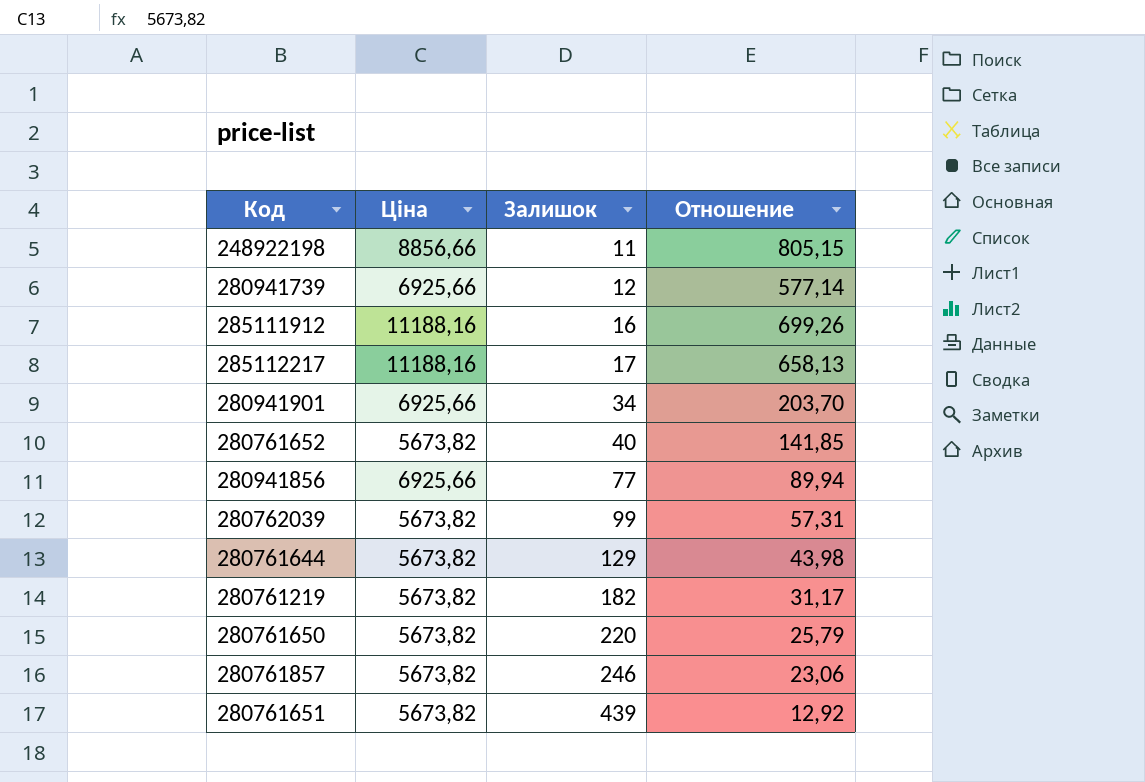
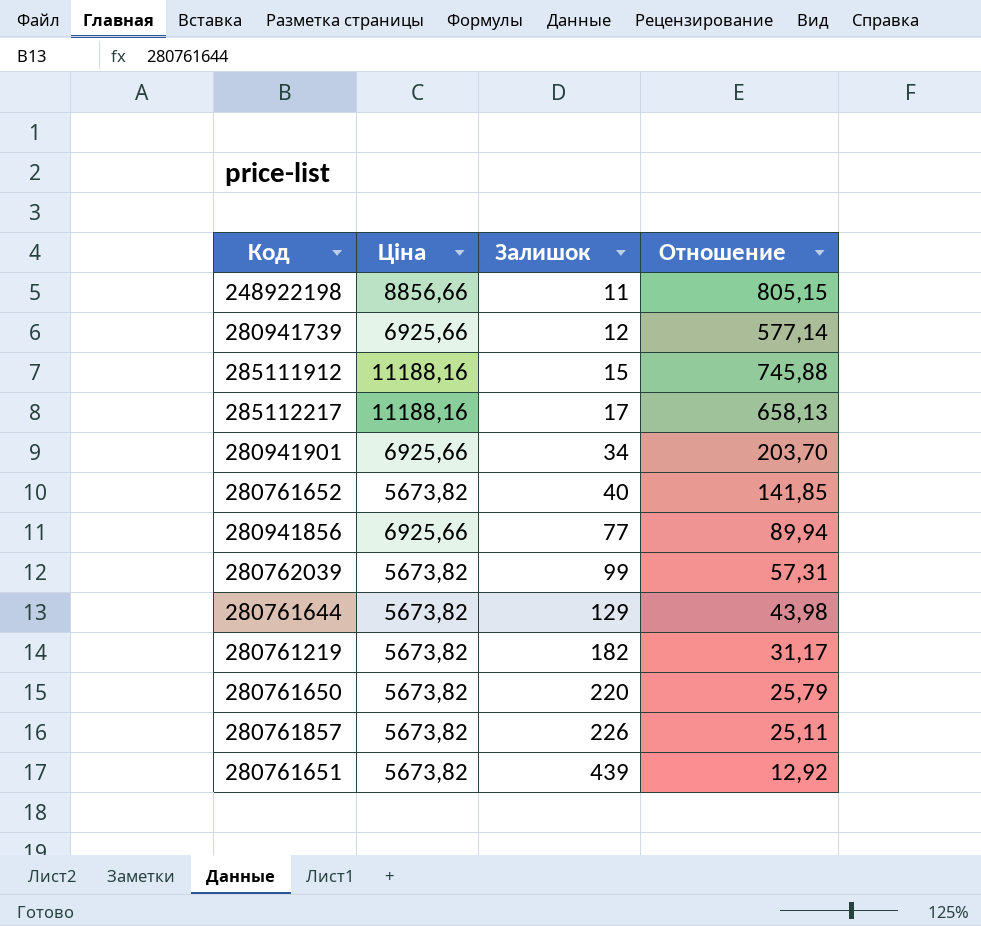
285111912 | Залишок: 16 -> 15
285111912 | Отношение: 699,26 -> 745,88
280761857 | Залишок: 246 -> 226
280761857 | Отношение: 23,06 -> 25,11

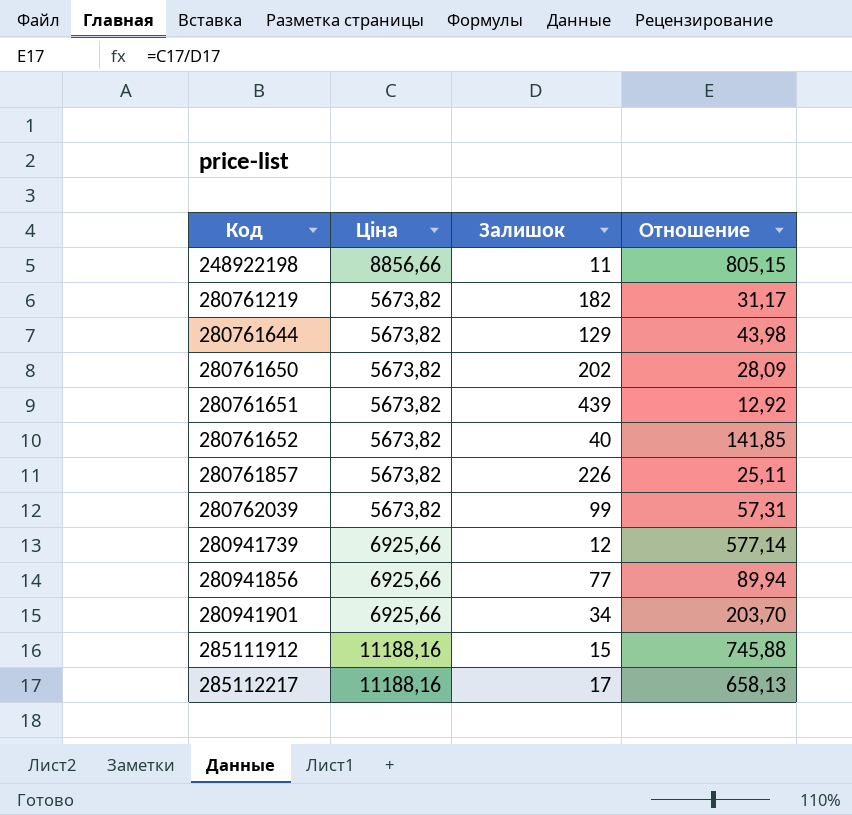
row order: Залишок ascending -> Код ascending
280761650 | Залишок: 220 -> 202
280761650 | Отношение: 25,79 -> 28,09

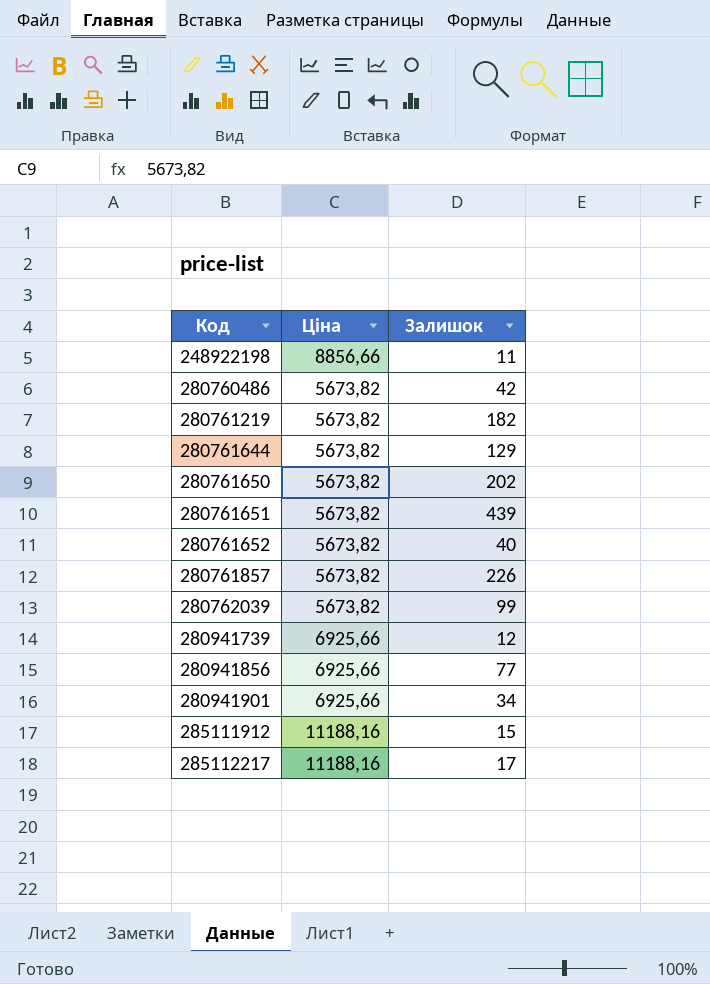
column Отношение | formula: [Ціна] / [Залишок] -> none
row 280760486: none -> 5673,82 | 42

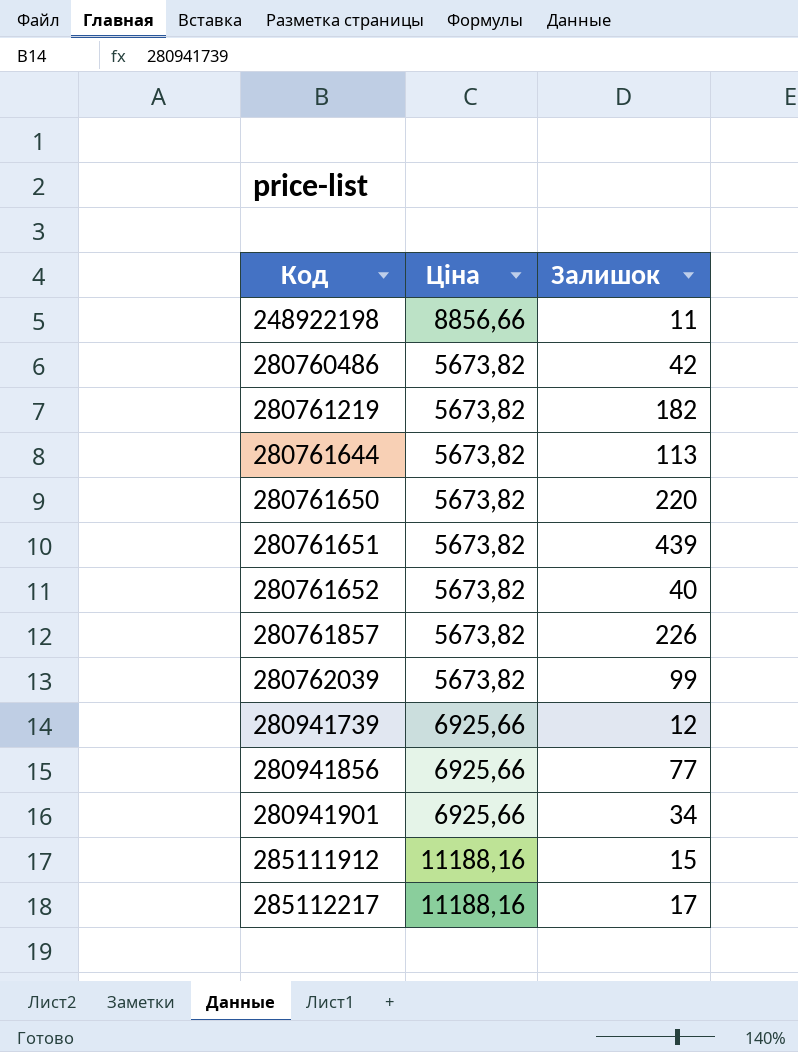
280761644 | Залишок: 129 -> 113
280761650 | Залишок: 202 -> 220

